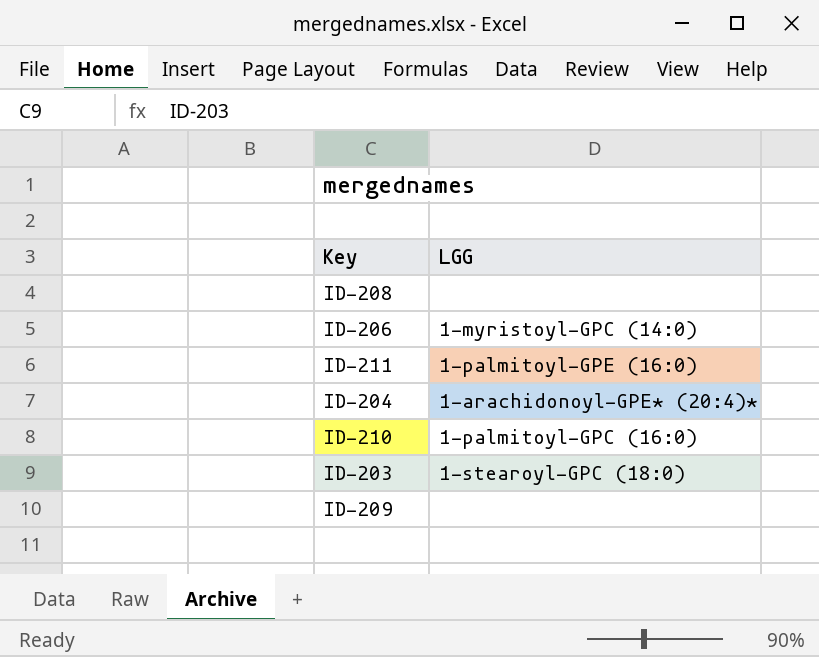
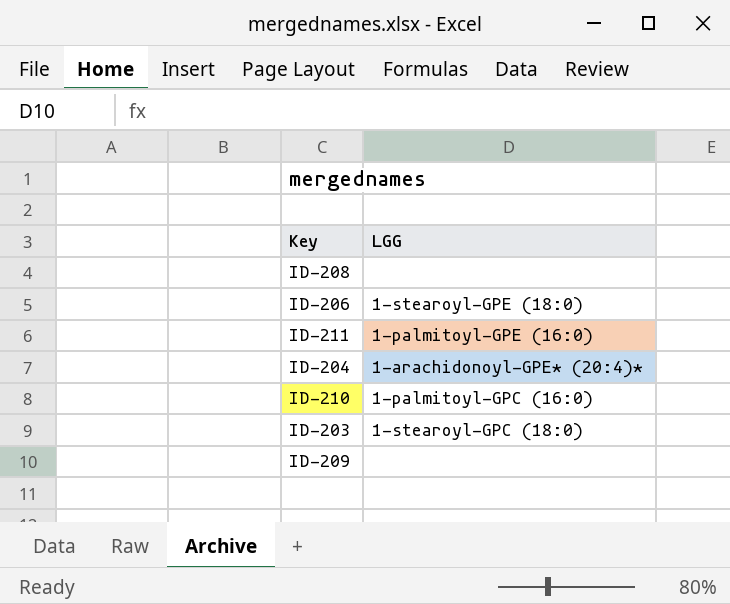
ID-206 | LGG: 1-myristoyl-GPC (14:0) -> 1-stearoyl-GPE (18:0)

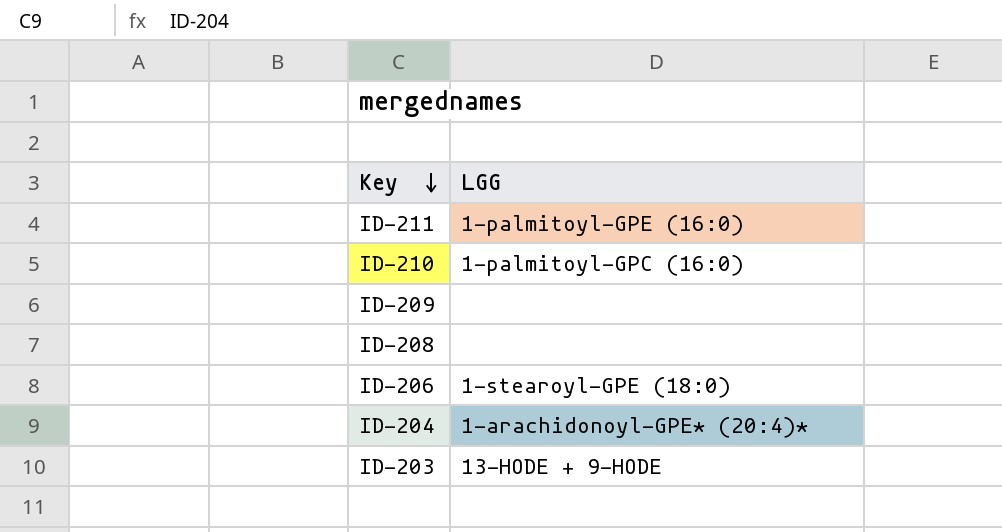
row order: none -> Key descending
ID-203 | LGG: 1-stearoyl-GPC (18:0) -> 13-HODE + 9-HODE

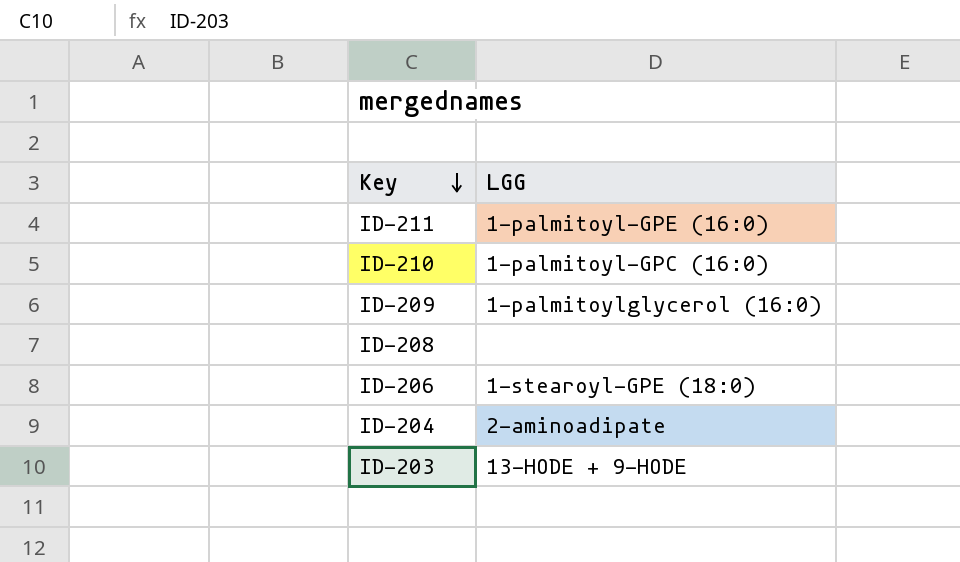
ID-209 | LGG: none -> 1-palmitoylglycerol (16:0)
ID-204 | LGG: 1-arachidonoyl-GPE* (20:4)* -> 2-aminoadipate

